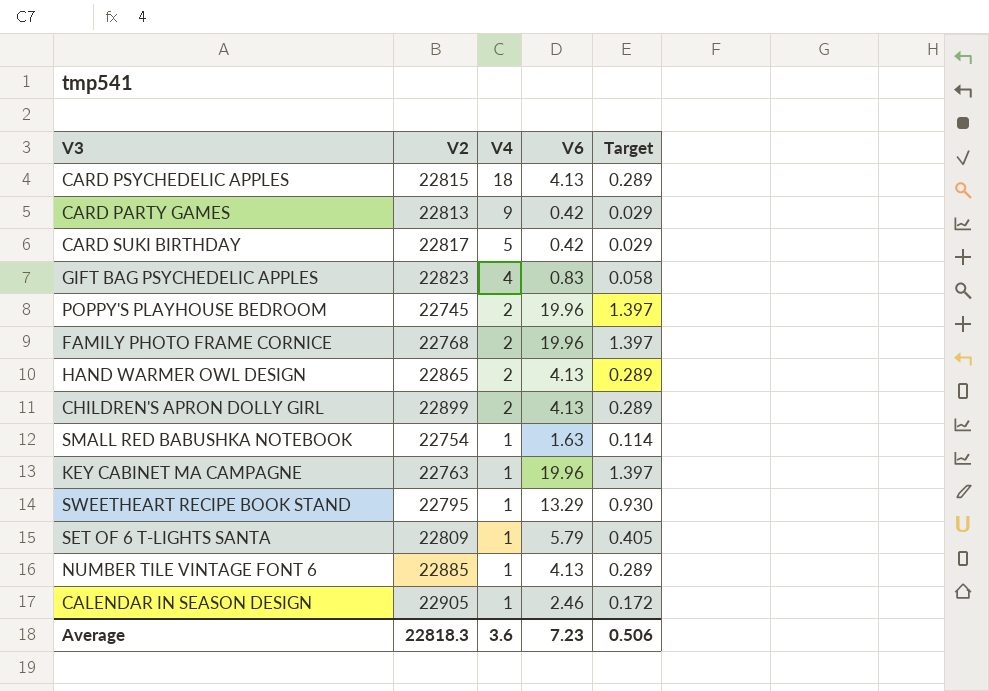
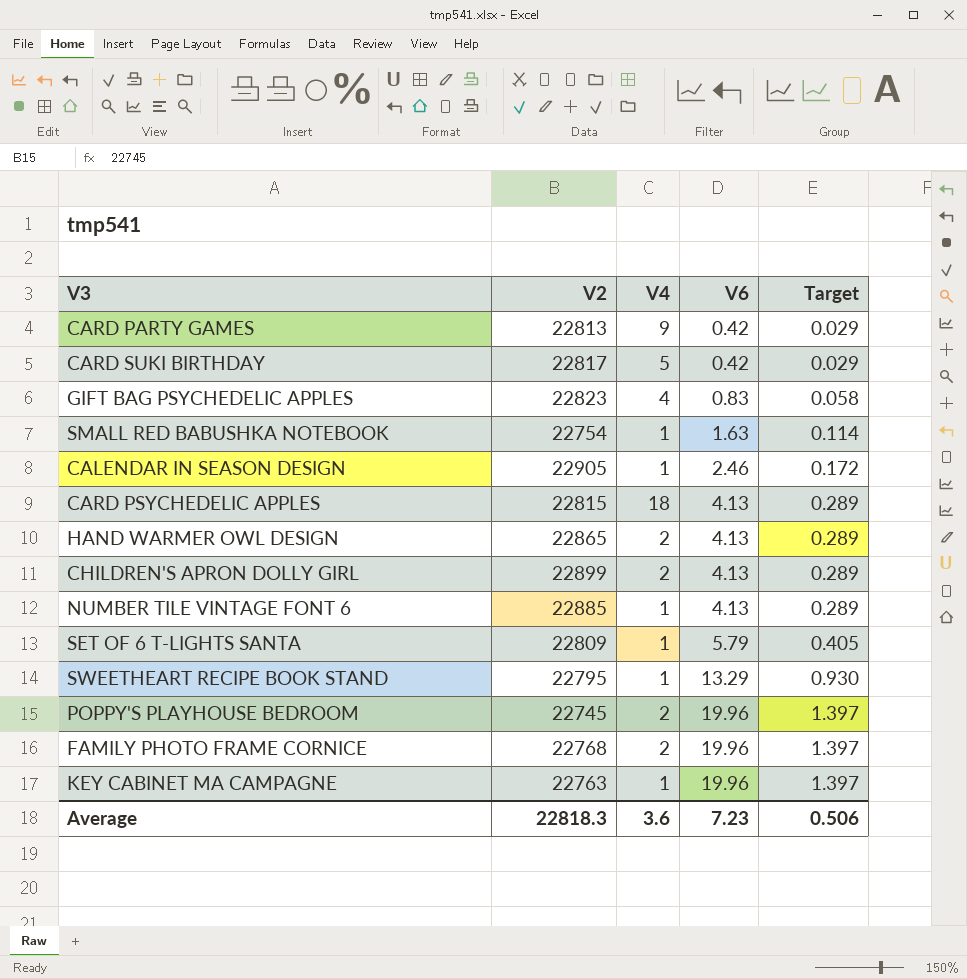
row order: V4 descending -> V6 ascending

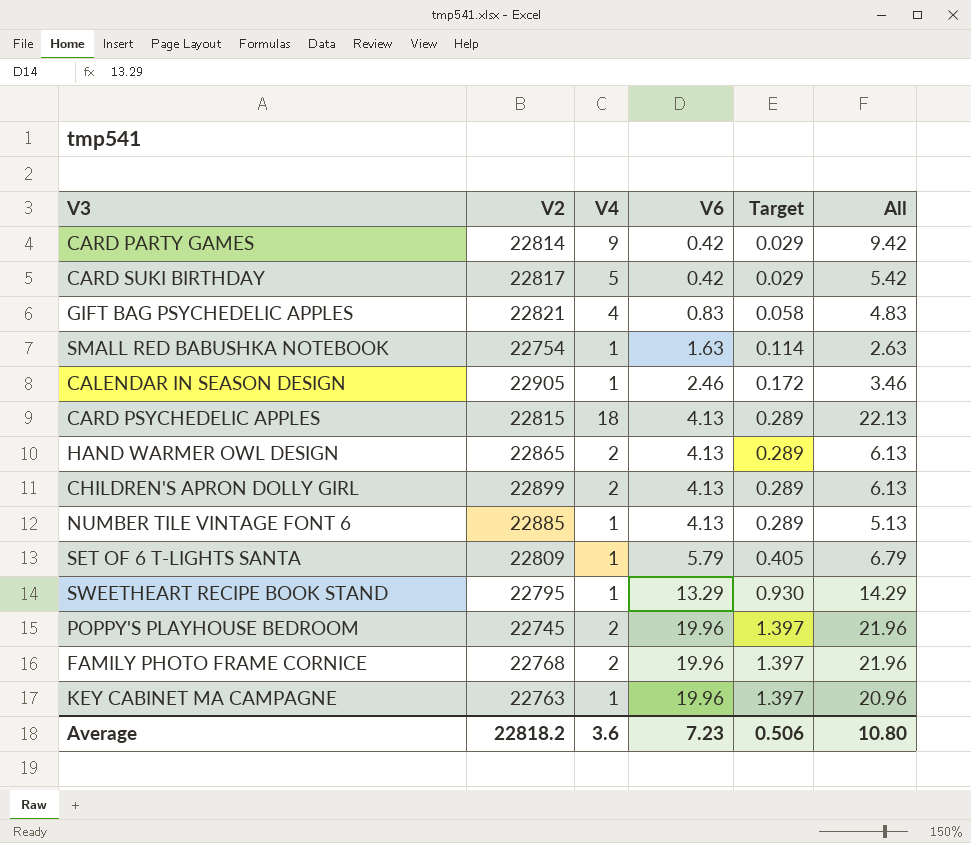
column All | formula: none -> [V4] + [V6]
CARD PARTY GAMES | V2: 22813 -> 22814
GIFT BAG PSYCHEDELIC APPLES | V2: 22823 -> 22821
Average | V2: 22818.3 -> 22818.2

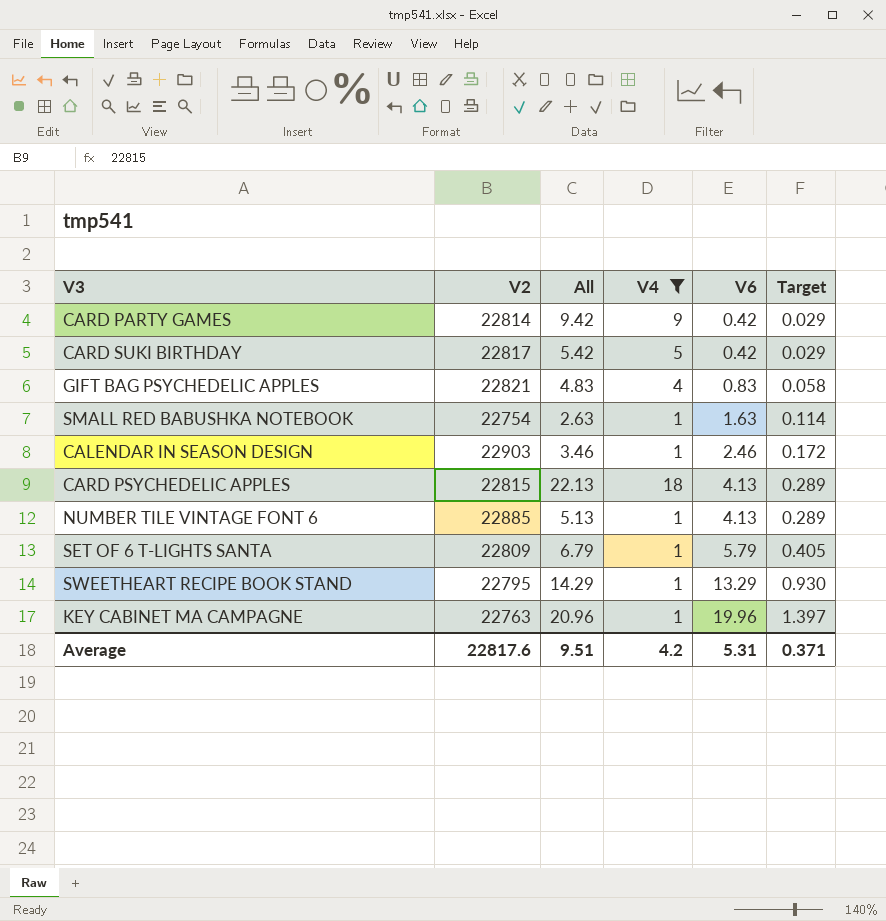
filter: none -> V4 != 2
column All | position: 6 -> 3
CALENDAR IN SEASON DESIGN | V2: 22905 -> 22903
Average | V2: 22818.2 -> 22817.6
Average | All: 10.80 -> 9.51
Average | V4: 3.6 -> 4.2
Average | V6: 7.23 -> 5.31
Average | Target: 0.506 -> 0.371

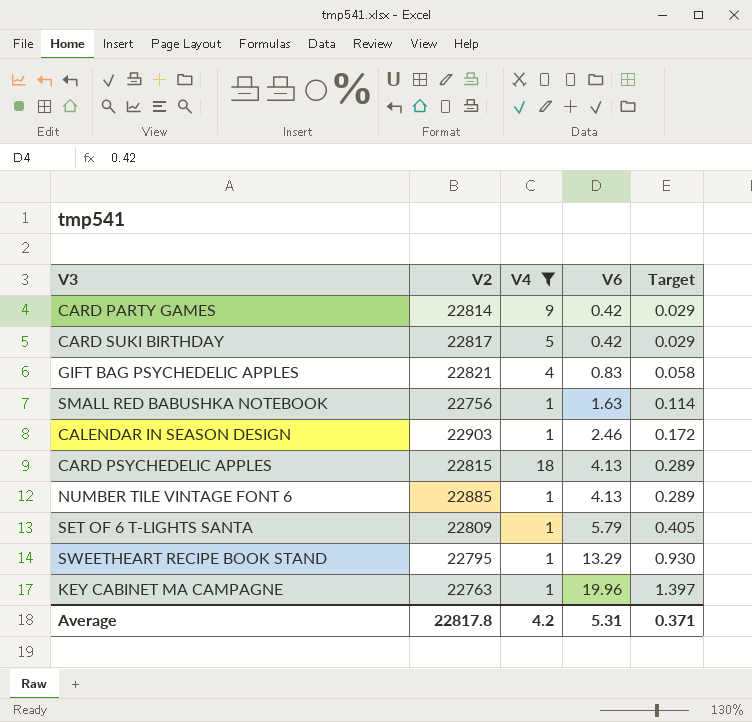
column All | formula: [V4] + [V6] -> none
SMALL RED BABUSHKA NOTEBOOK | V2: 22754 -> 22756
Average | V2: 22817.6 -> 22817.8

